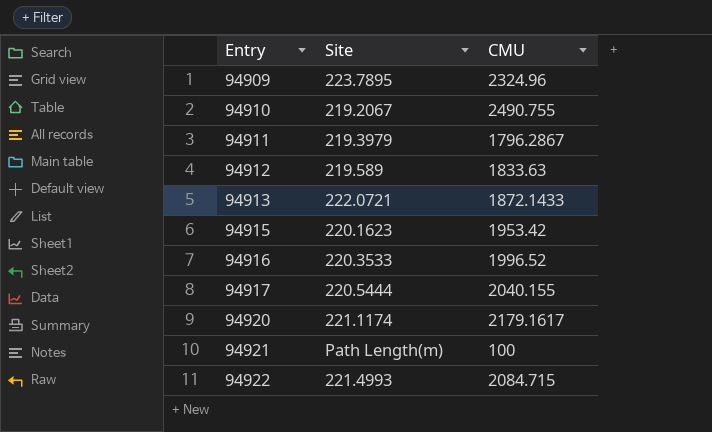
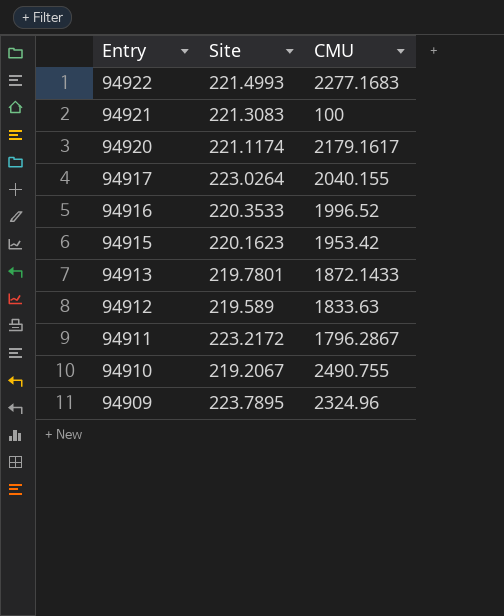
row order: Entry ascending -> Entry descending
94922 | CMU: 2084.715 -> 2277.1683
94921 | Site: Path Length(m) -> 221.3083
94917 | Site: 220.5444 -> 223.0264
94913 | Site: 222.0721 -> 219.7801
94911 | Site: 219.3979 -> 223.2172

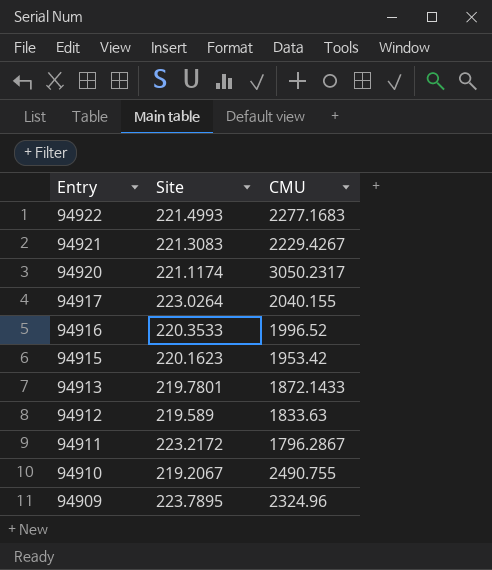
94921 | CMU: 100 -> 2229.4267
94920 | CMU: 2179.1617 -> 3050.2317

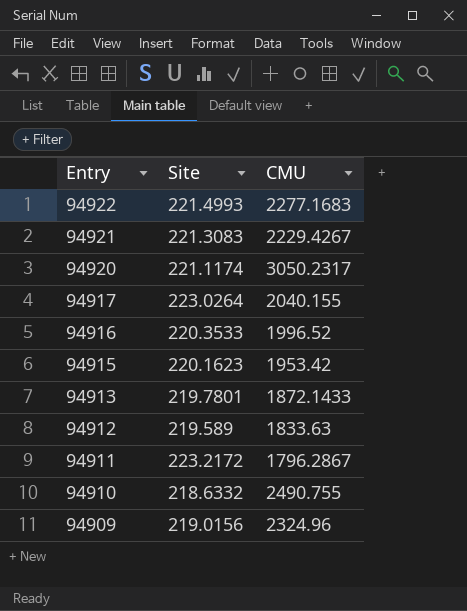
94910 | Site: 219.2067 -> 218.6332
94909 | Site: 223.7895 -> 219.0156

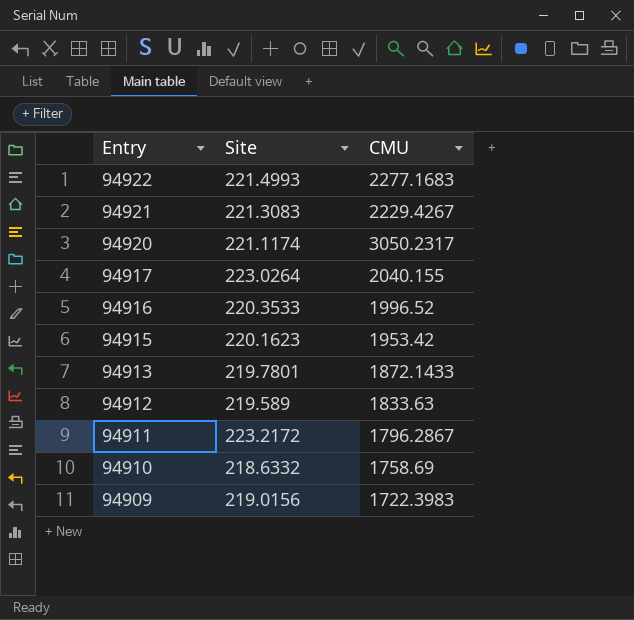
94910 | CMU: 2490.755 -> 1758.69
94909 | CMU: 2324.96 -> 1722.3983

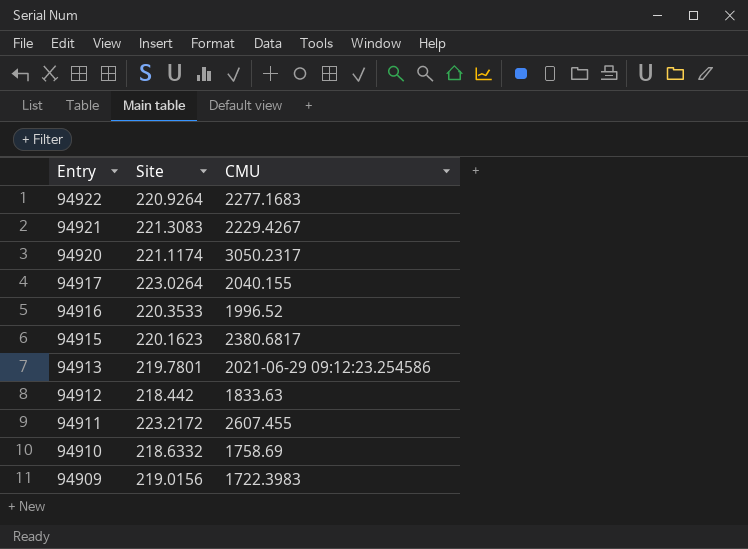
94922 | Site: 221.4993 -> 220.9264
94915 | CMU: 1953.42 -> 2380.6817
94913 | CMU: 1872.1433 -> 2021-06-29 09:12:23.254586
94912 | Site: 219.589 -> 218.442
94911 | CMU: 1796.2867 -> 2607.455

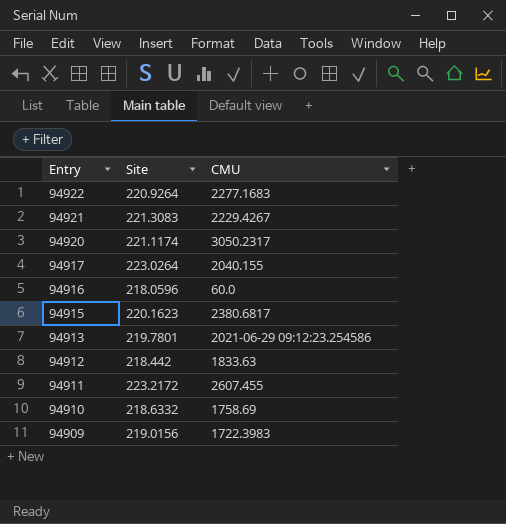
94916 | Site: 220.3533 -> 218.0596
94916 | CMU: 1996.52 -> 60.0

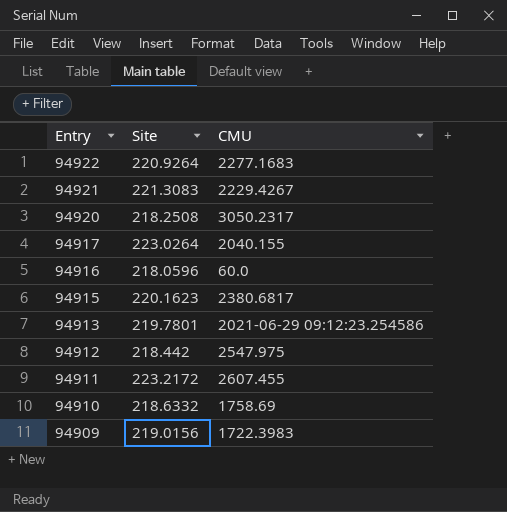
94920 | Site: 221.1174 -> 218.2508
94912 | CMU: 1833.63 -> 2547.975

